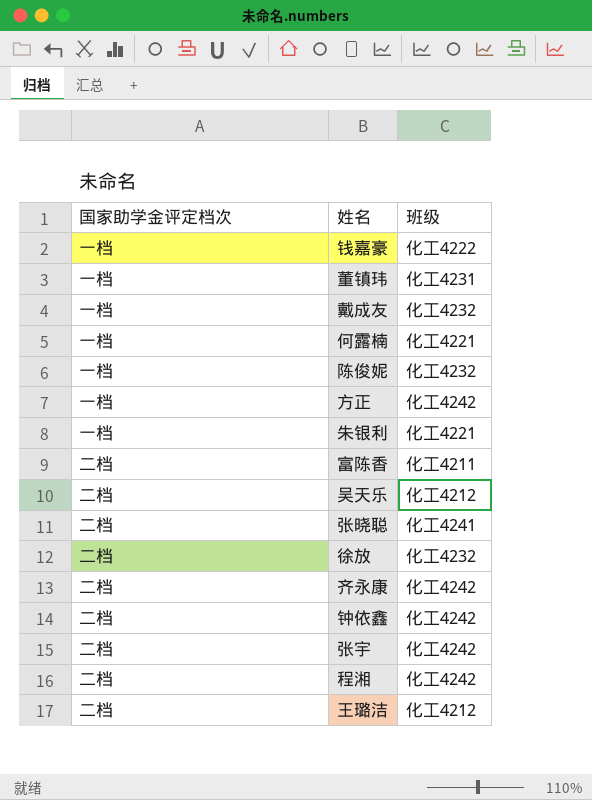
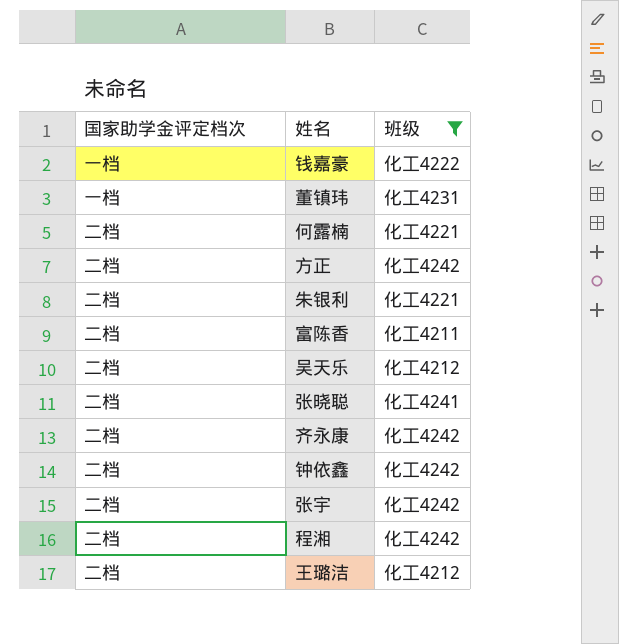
filter: none -> 班级 != 化工4232
何露楠 | 国家助学金评定档次: 一档 -> 二档
方正 | 国家助学金评定档次: 一档 -> 二档
朱银利 | 国家助学金评定档次: 一档 -> 二档

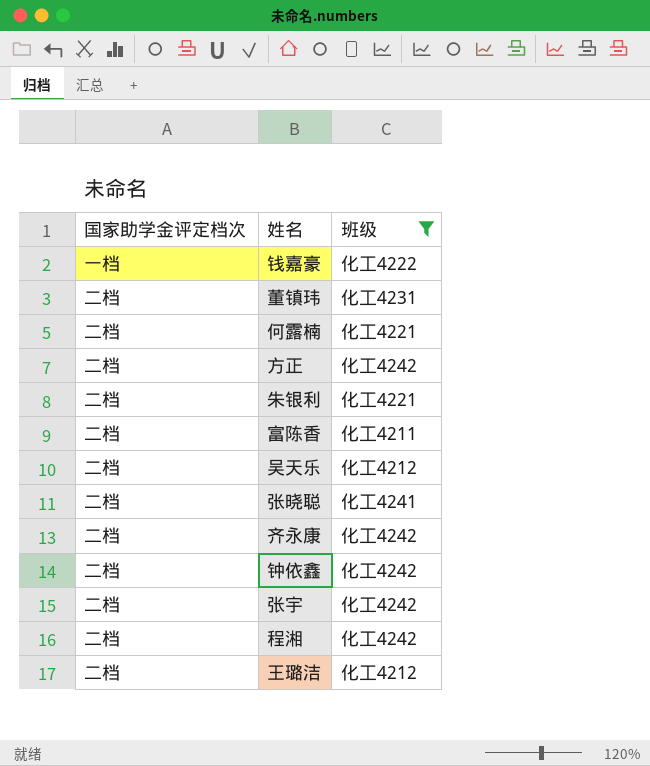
董镇玮 | 国家助学金评定档次: 一档 -> 二档

